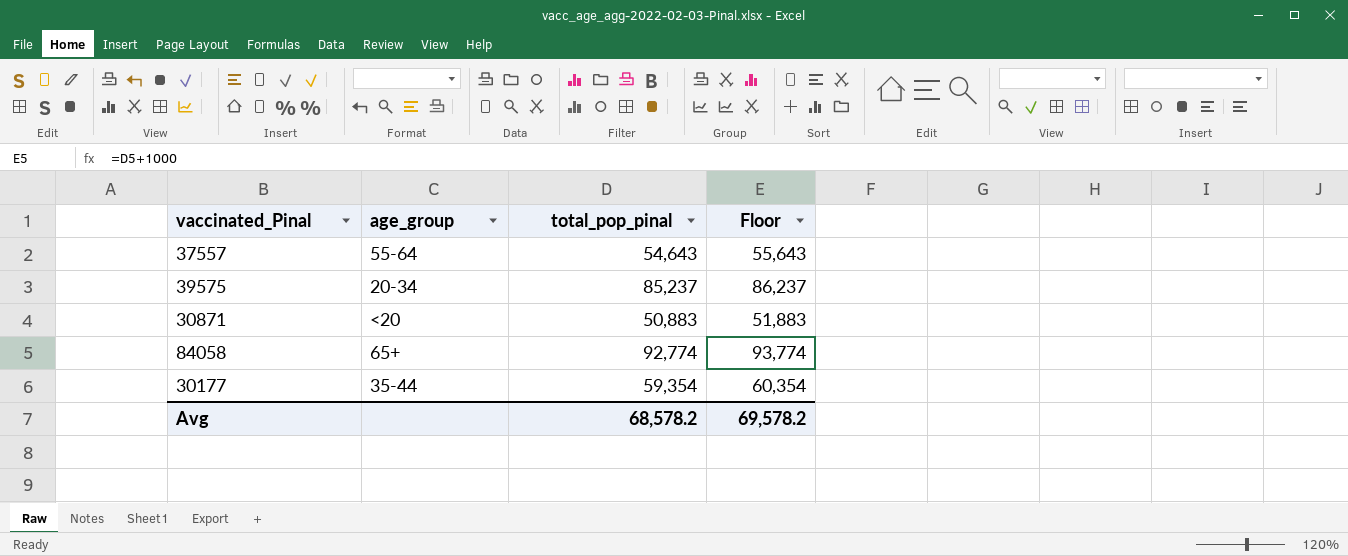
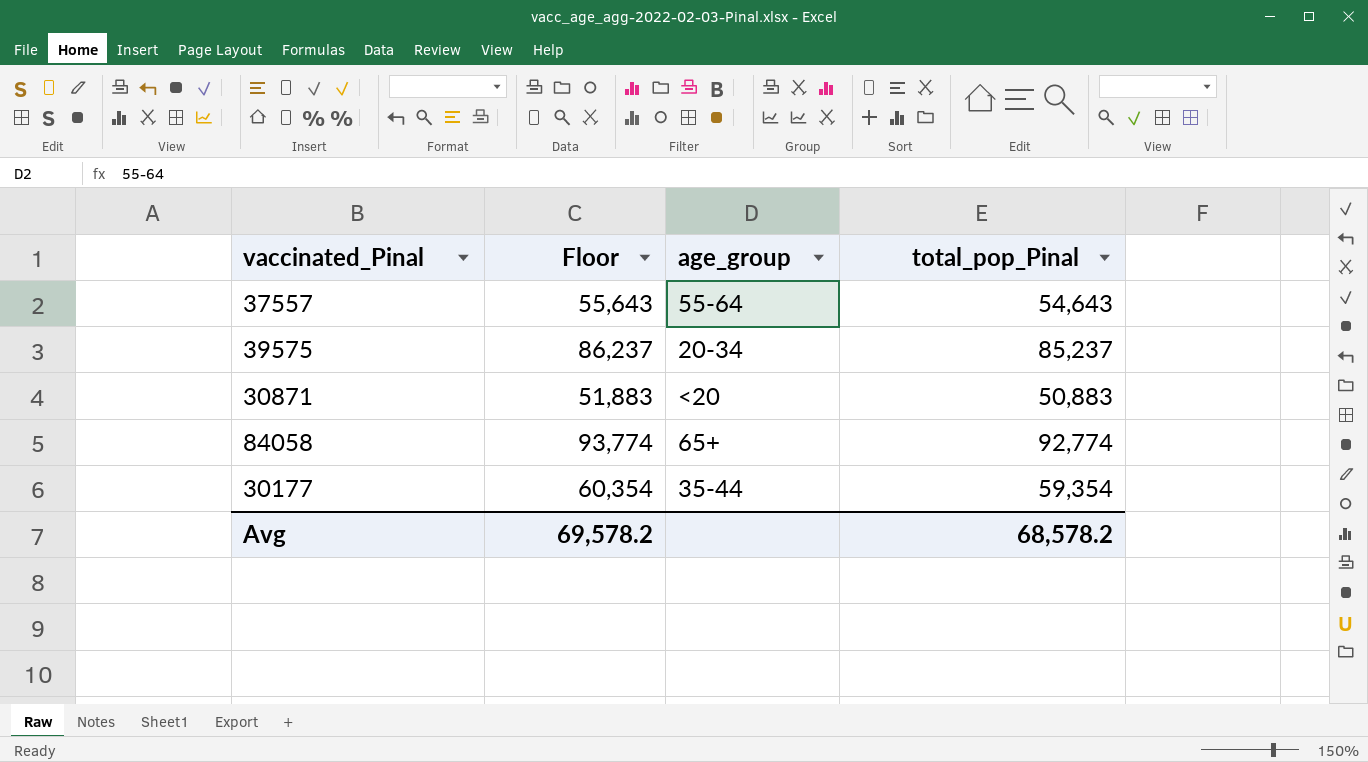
column Floor | position: 4 -> 2
column name: total_pop_pinal -> total_pop_Pinal

